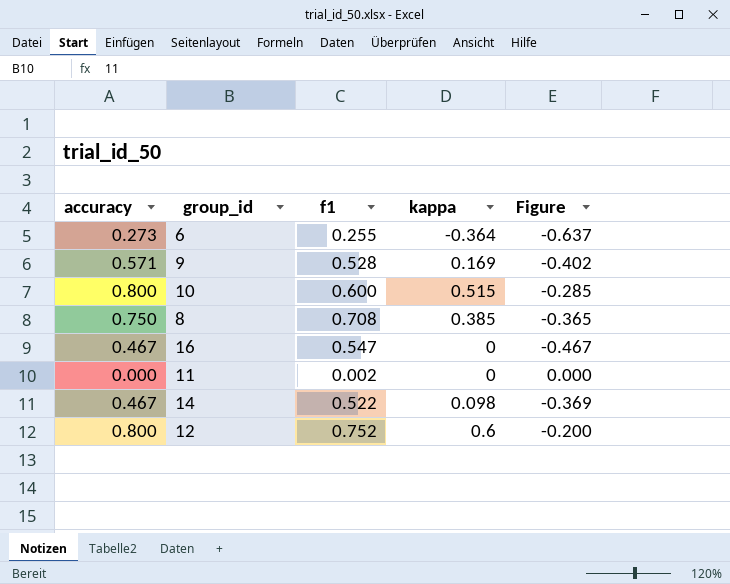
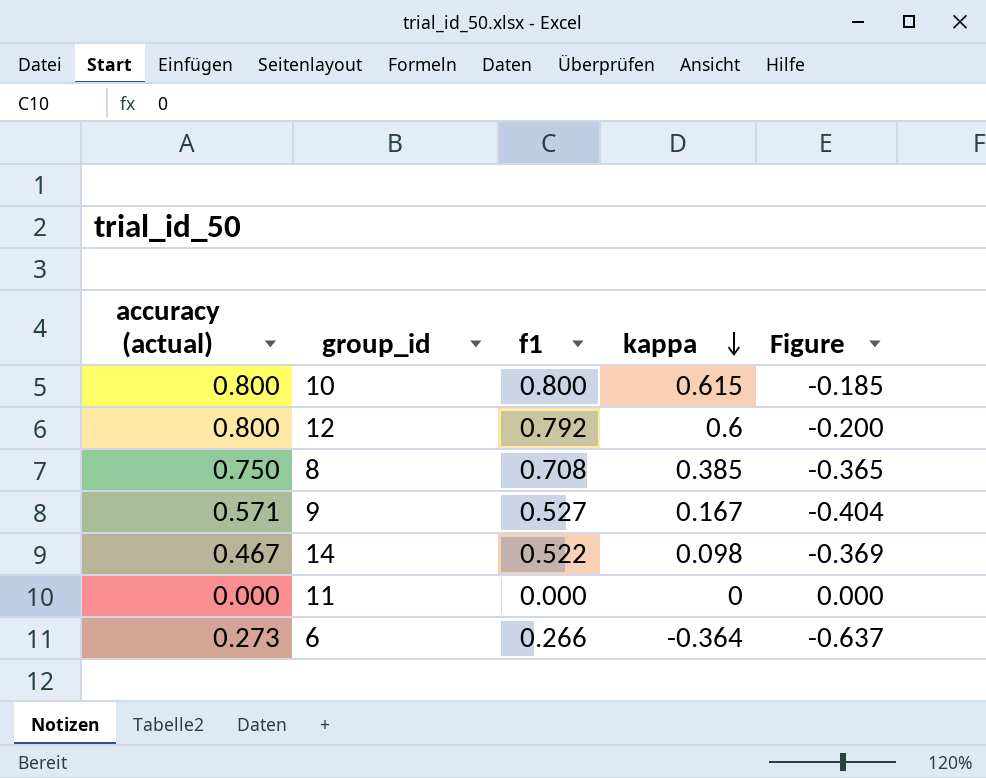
row order: none -> kappa descending
column name: accuracy -> accuracy (actual)
row 16: 0.467 | 0.547 | 0 | -0.467 -> none
10 | f1: 0.600 -> 0.800
10 | kappa: 0.515 -> 0.615
10 | Figure: -0.285 -> -0.185
12 | f1: 0.752 -> 0.792
9 | f1: 0.528 -> 0.527
9 | kappa: 0.169 -> 0.167
9 | Figure: -0.402 -> -0.404
11 | f1: 0.002 -> 0.000
6 | f1: 0.255 -> 0.266

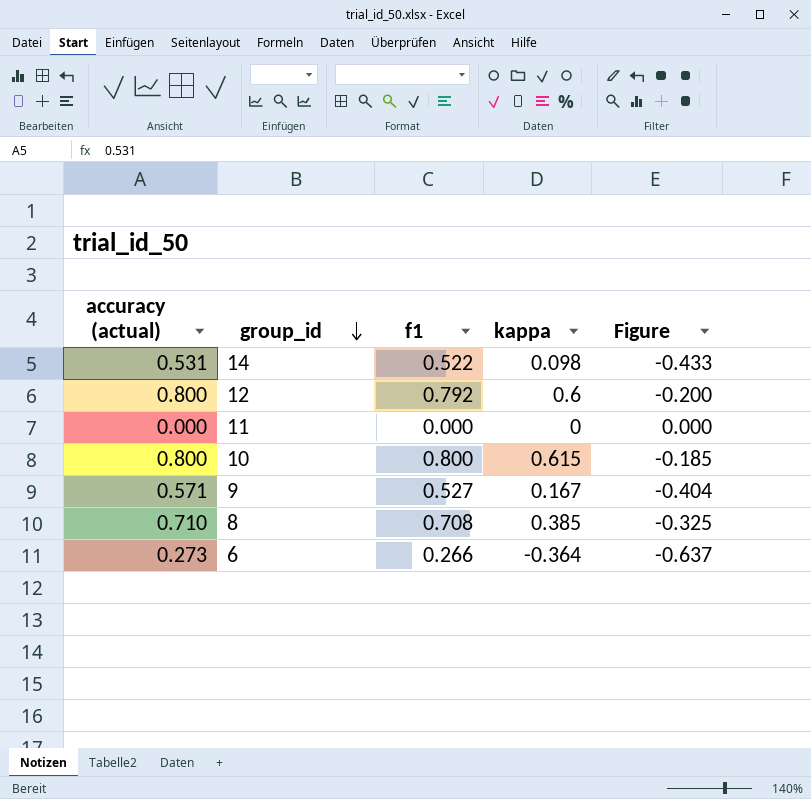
row order: kappa descending -> group_id descending
14 | accuracy (actual): 0.467 -> 0.531
14 | Figure: -0.369 -> -0.433
8 | accuracy (actual): 0.750 -> 0.710
8 | Figure: -0.365 -> -0.325

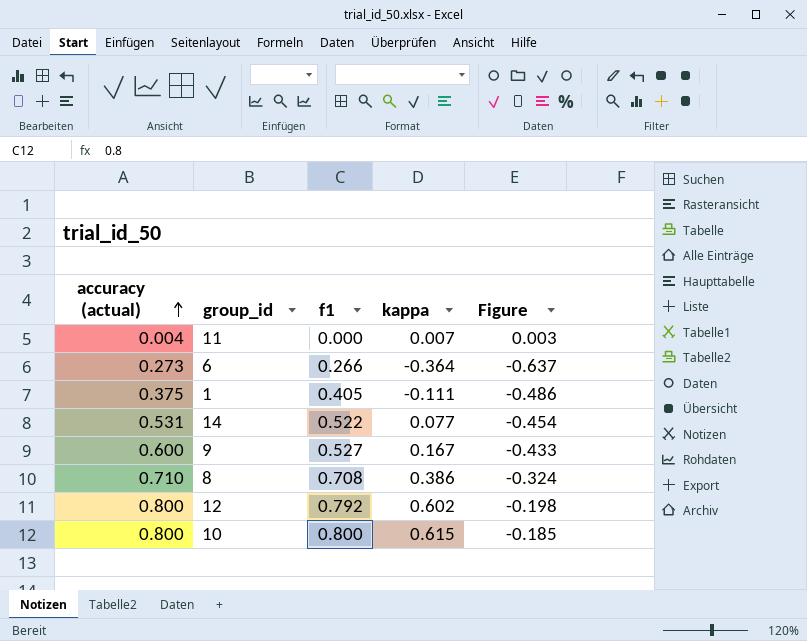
row order: group_id descending -> accuracy (actual) ascending
11 | accuracy (actual): 0.000 -> 0.004
11 | kappa: 0 -> 0.007
11 | Figure: 0.000 -> 0.003
row 1: none -> 0.375 | 0.405 | -0.111 | -0.486
14 | kappa: 0.098 -> 0.077
14 | Figure: -0.433 -> -0.454
9 | accuracy (actual): 0.571 -> 0.600
9 | Figure: -0.404 -> -0.433
8 | kappa: 0.385 -> 0.386
8 | Figure: -0.325 -> -0.324
12 | kappa: 0.6 -> 0.602
12 | Figure: -0.200 -> -0.198

